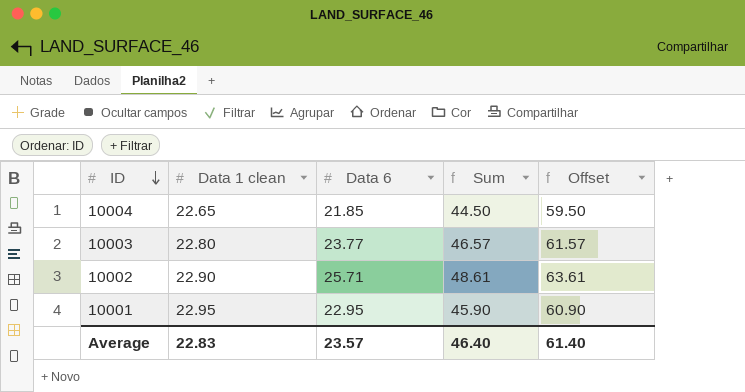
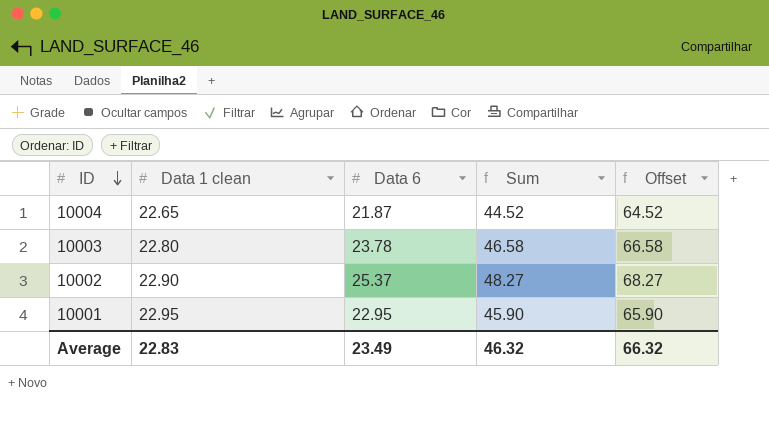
column Offset | formula: [Sum] + 15 -> [Sum] + 20
10004 | Data 6: 21.85 -> 21.87
10004 | Sum: 44.50 -> 44.52
10003 | Data 6: 23.77 -> 23.78
10003 | Sum: 46.57 -> 46.58
10002 | Data 6: 25.71 -> 25.37
10002 | Sum: 48.61 -> 48.27
Average | Data 6: 23.57 -> 23.49
Average | Sum: 46.40 -> 46.32
Average | Offset: 61.40 -> 66.32

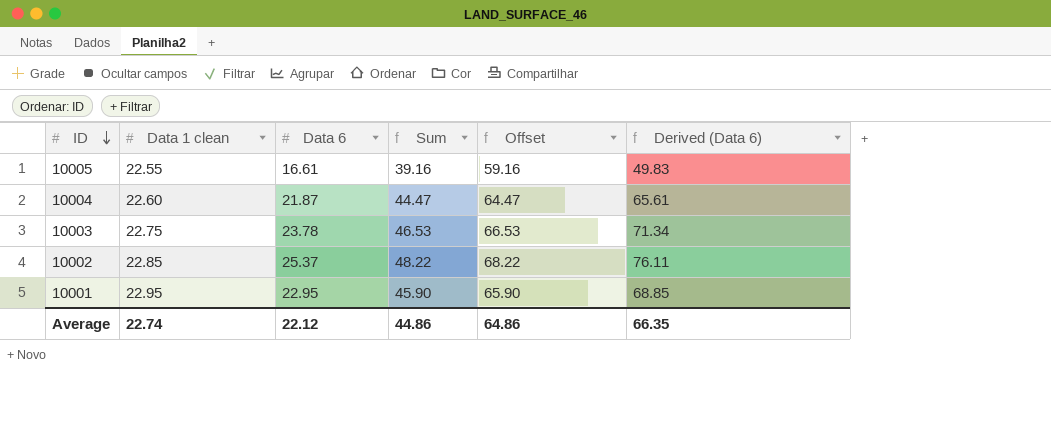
column Derived (Data 6) | formula: none -> [Data 6] * 3
row 10005: none -> 22.55 | 16.61 | 39.16 | 59.16 | 49.83
10004 | Data 1 clean: 22.65 -> 22.60
10004 | Sum: 44.52 -> 44.47
10004 | Offset: 64.52 -> 64.47
10003 | Data 1 clean: 22.80 -> 22.75
10003 | Sum: 46.58 -> 46.53
10003 | Offset: 66.58 -> 66.53
10002 | Data 1 clean: 22.90 -> 22.85
10002 | Sum: 48.27 -> 48.22
10002 | Offset: 68.27 -> 68.22
Average | Data 1 clean: 22.83 -> 22.74
Average | Data 6: 23.49 -> 22.12
Average | Sum: 46.32 -> 44.86
Average | Offset: 66.32 -> 64.86

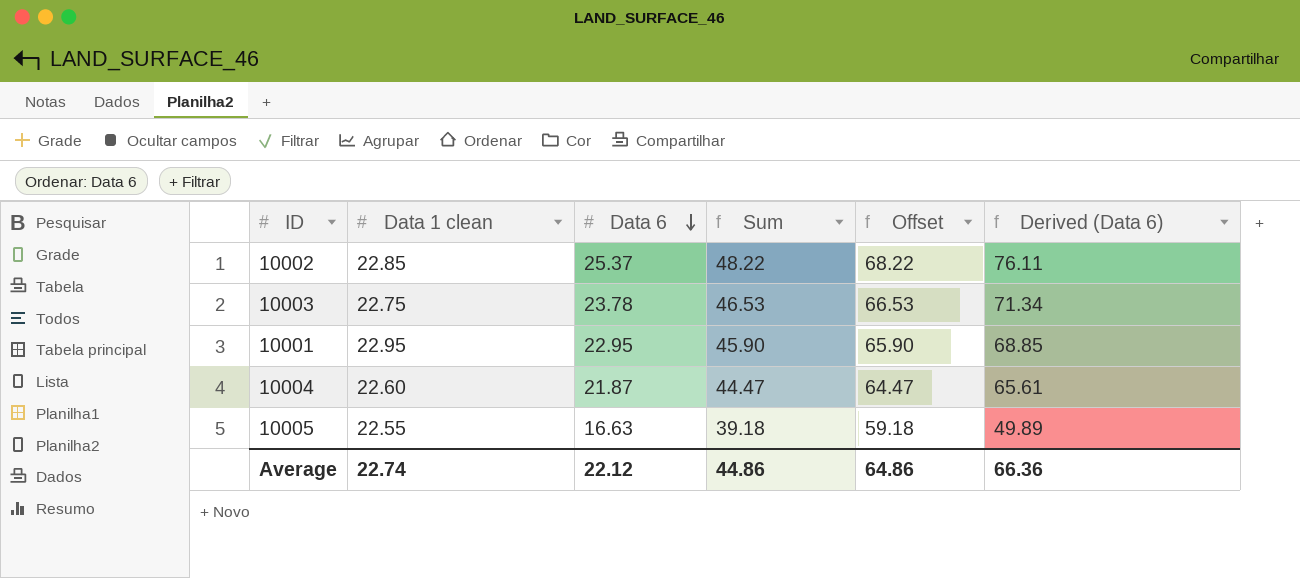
row order: ID descending -> Data 6 descending
10005 | Data 6: 16.61 -> 16.63
10005 | Sum: 39.16 -> 39.18
10005 | Offset: 59.16 -> 59.18
10005 | Derived (Data 6): 49.83 -> 49.89
Average | Derived (Data 6): 66.35 -> 66.36

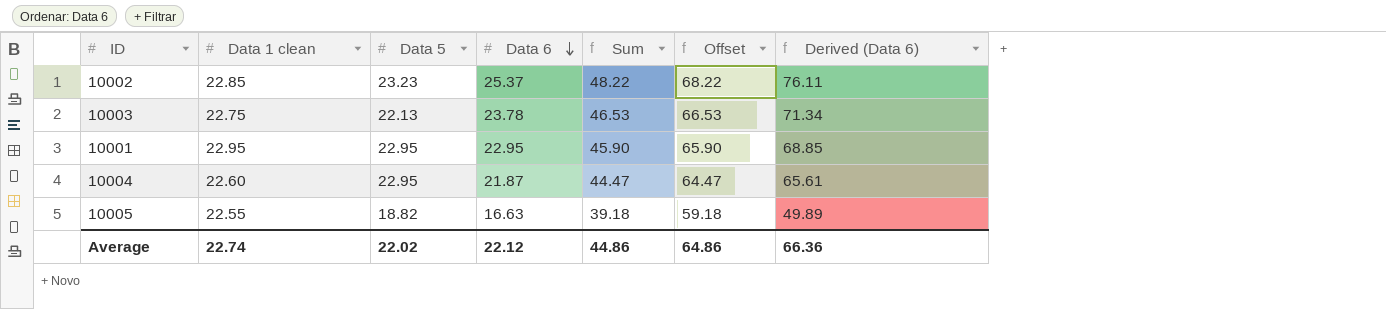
column Data 5 | position: none -> 3

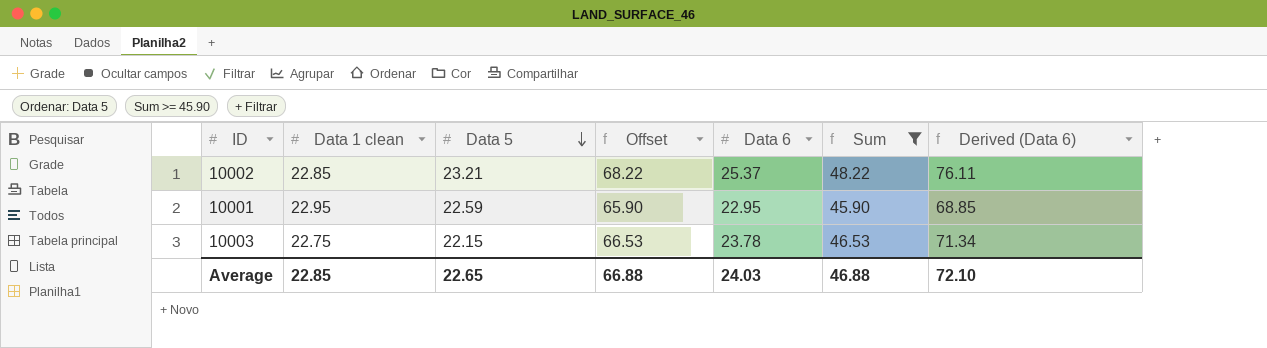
filter: none -> Sum >= 45.90
row order: Data 6 descending -> Data 5 descending
column Offset | position: 6 -> 4
10002 | Data 5: 23.23 -> 23.21
10001 | Data 5: 22.95 -> 22.59
10003 | Data 5: 22.13 -> 22.15
Average | Data 1 clean: 22.74 -> 22.85
Average | Data 5: 22.02 -> 22.65
Average | Offset: 64.86 -> 66.88
Average | Data 6: 22.12 -> 24.03
Average | Sum: 44.86 -> 46.88
Average | Derived (Data 6): 66.36 -> 72.10

